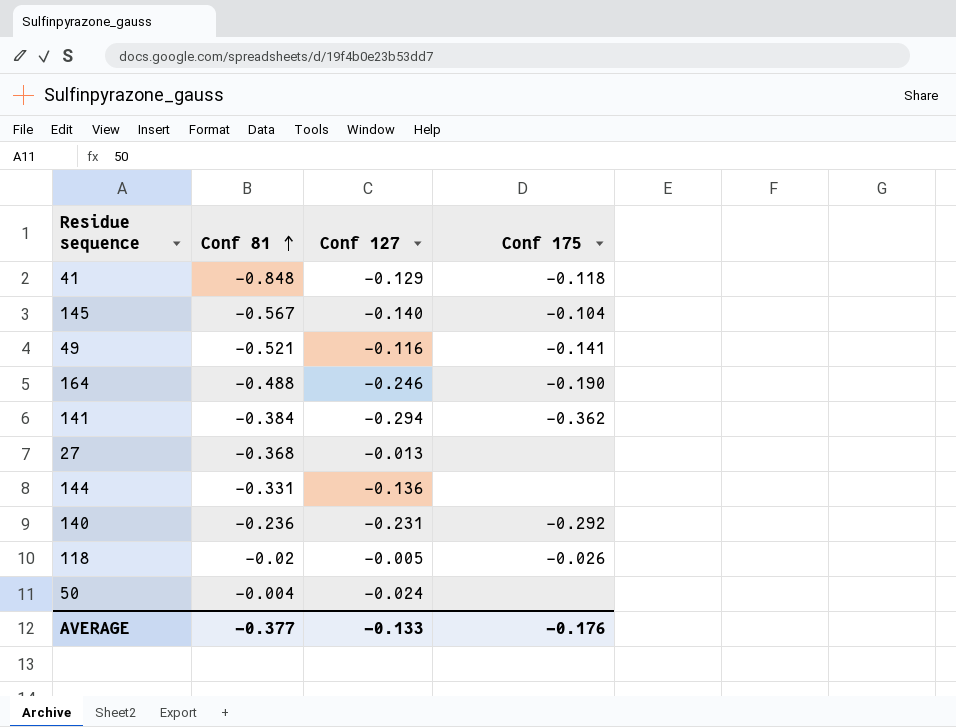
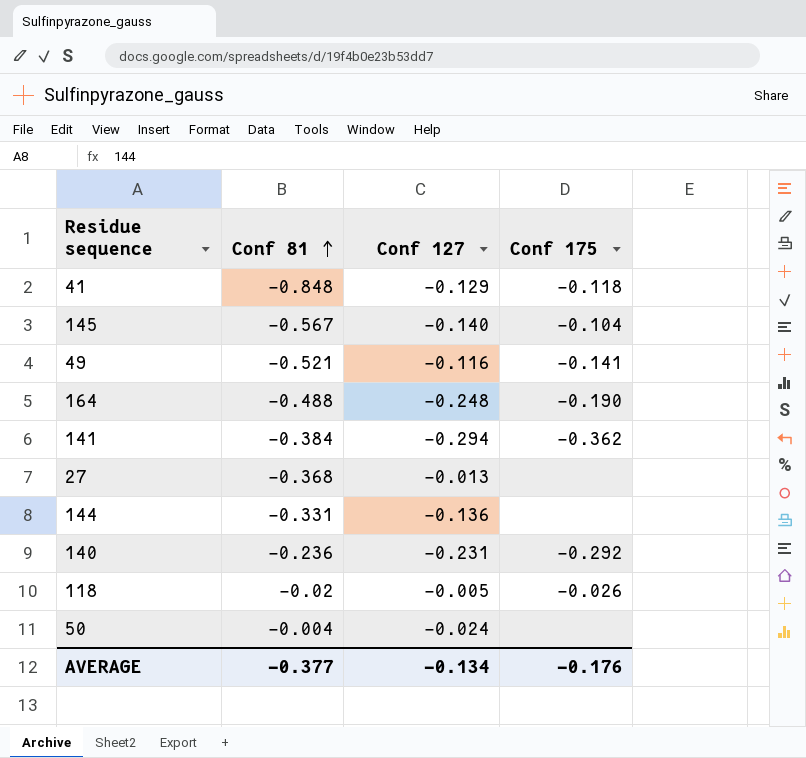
164 | Conf 127: -0.246 -> -0.248
AVERAGE | Conf 127: -0.133 -> -0.134

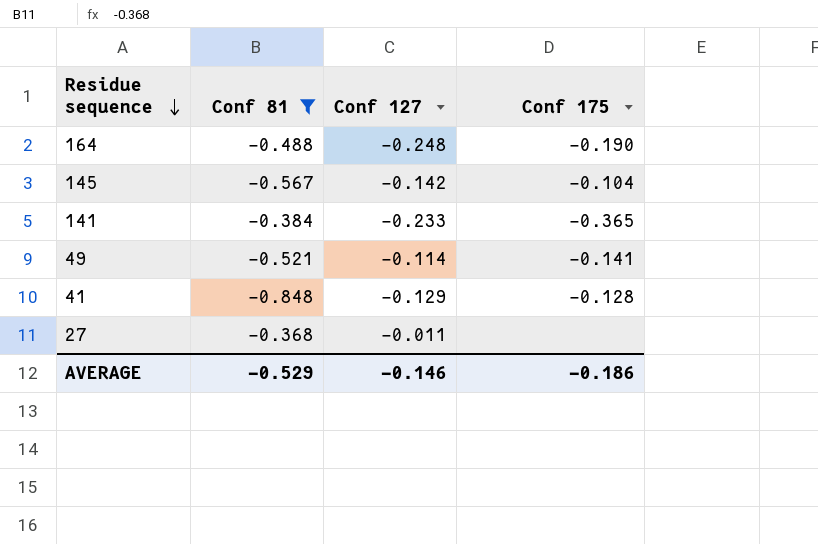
filter: none -> Conf 81 <= -0.368
row order: Conf 81 ascending -> Residue sequence descending
145 | Conf 127: -0.140 -> -0.142
141 | Conf 127: -0.294 -> -0.233
141 | Conf 175: -0.362 -> -0.365
49 | Conf 127: -0.116 -> -0.114
41 | Conf 175: -0.118 -> -0.128
27 | Conf 127: -0.013 -> -0.011
AVERAGE | Conf 81: -0.377 -> -0.529
AVERAGE | Conf 127: -0.134 -> -0.146
AVERAGE | Conf 175: -0.176 -> -0.186

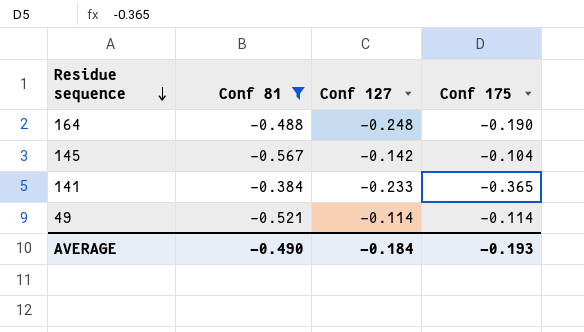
row 41: -0.848 | -0.129 | -0.128 -> none
row 27: -0.368 | -0.011 | none -> none
49 | Conf 175: -0.141 -> -0.114
AVERAGE | Conf 81: -0.529 -> -0.490
AVERAGE | Conf 127: -0.146 -> -0.184
AVERAGE | Conf 175: -0.186 -> -0.193

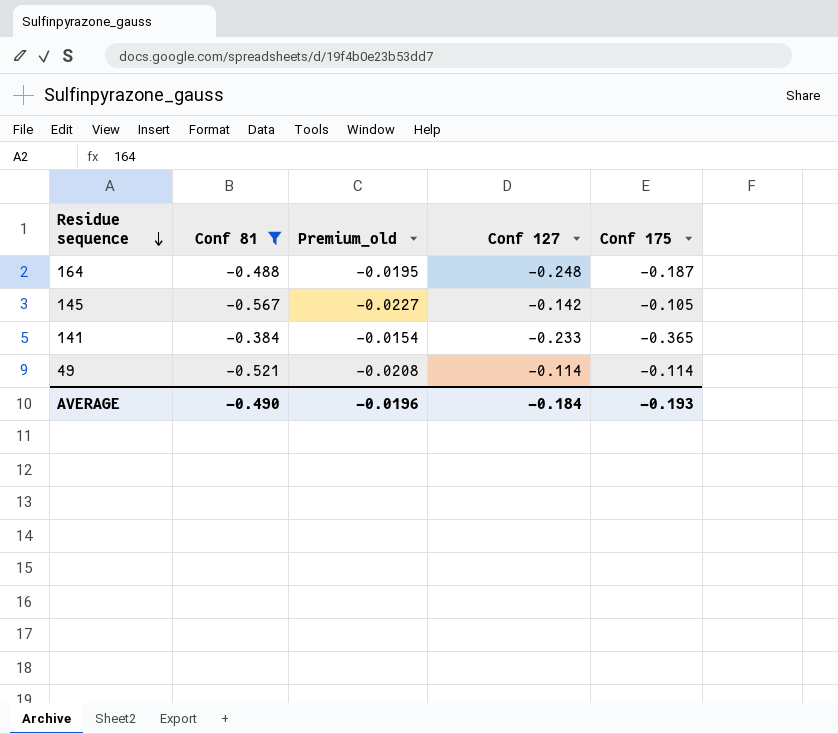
column Premium_old | formula: none -> [Conf 81] * 0.04
164 | Conf 175: -0.190 -> -0.187
145 | Conf 175: -0.104 -> -0.105

